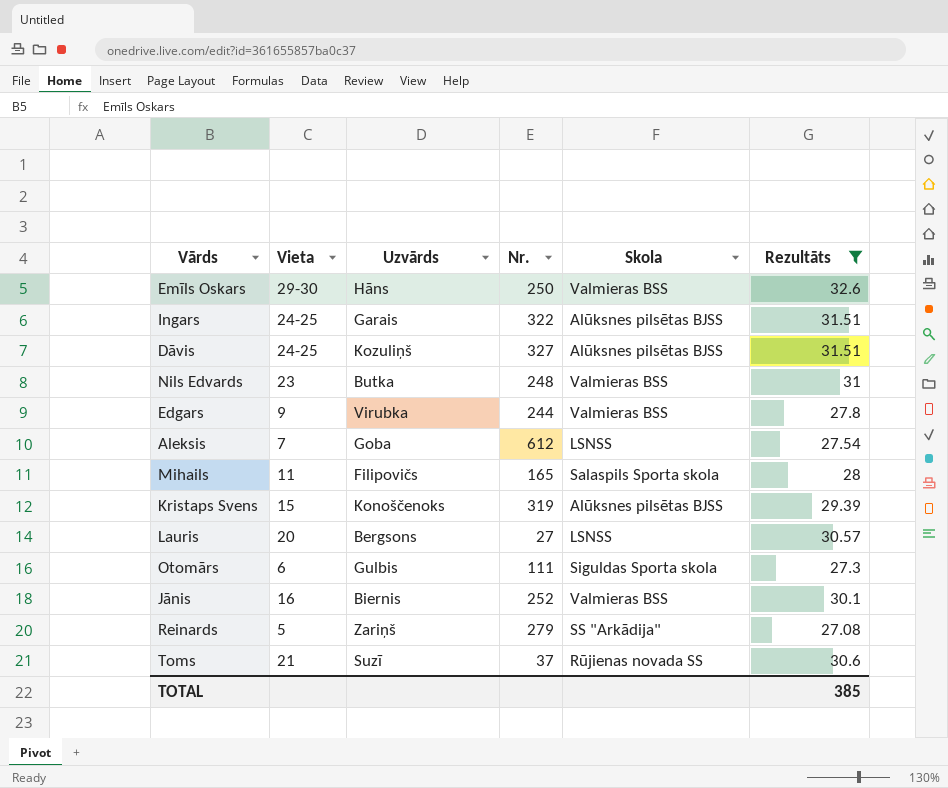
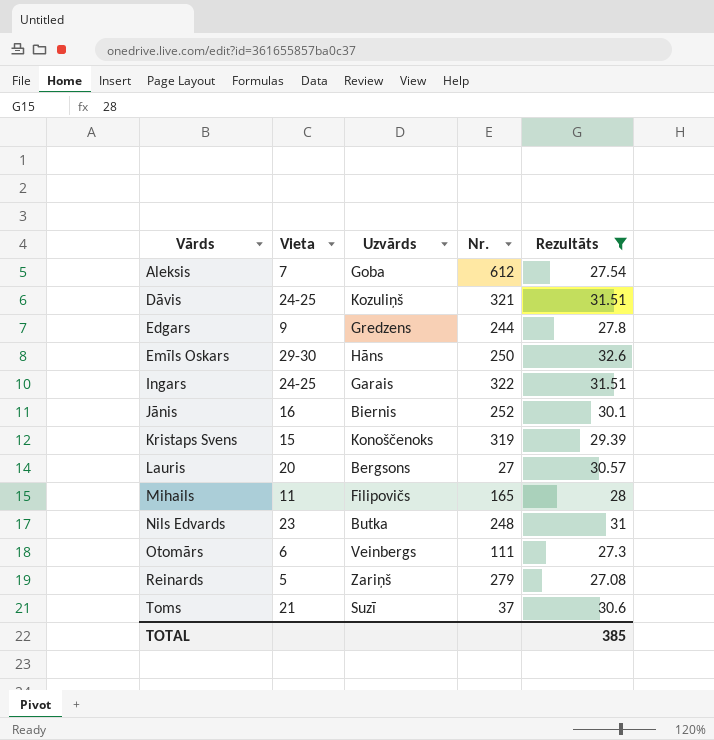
row order: none -> Vārds ascending
column Skola | position: 5 -> none
Dāvis | Nr.: 327 -> 321
Edgars | Uzvārds: Virubka -> Gredzens
Otomārs | Uzvārds: Gulbis -> Veinbergs

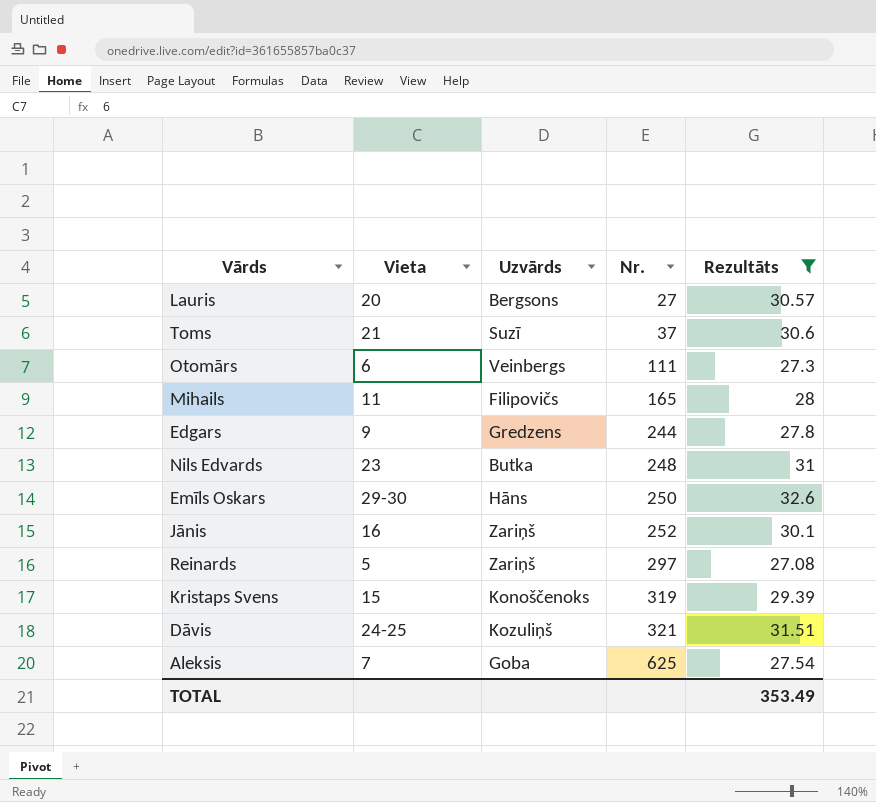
row order: Vārds ascending -> Nr. ascending
row Ingars: 24-25 | Garais | 322 | 31.51 -> none
Jānis | Uzvārds: Biernis -> Zariņš
Reinards | Nr.: 279 -> 297
Aleksis | Nr.: 612 -> 625
TOTAL | Rezultāts: 385 -> 353.49

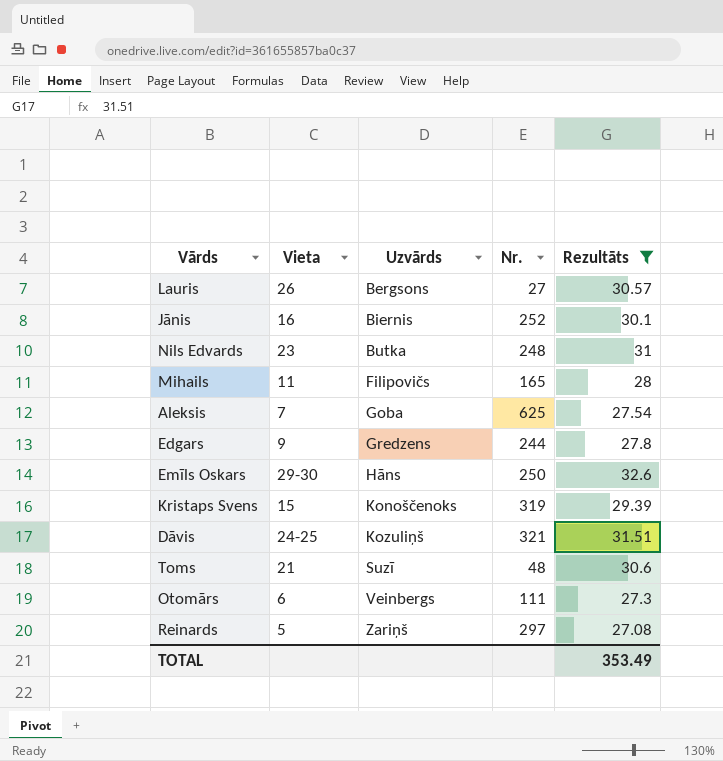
row order: Nr. ascending -> Uzvārds ascending
Lauris | Vieta: 20 -> 26
Jānis | Uzvārds: Zariņš -> Biernis
Toms | Nr.: 37 -> 48

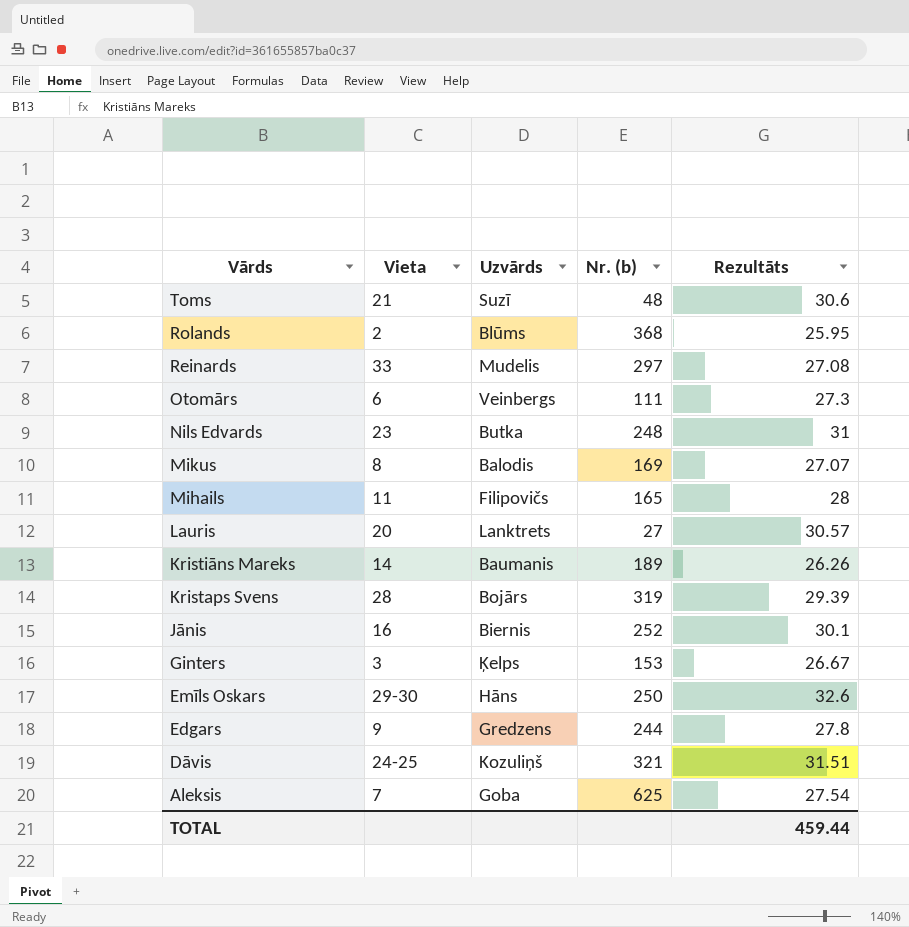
filter: Rezultāts >= 27.08 -> none
row order: Uzvārds ascending -> Vārds descending
column name: Nr. -> Nr. (b)
Reinards | Vieta: 5 -> 33
Reinards | Uzvārds: Zariņš -> Mudelis
Lauris | Vieta: 26 -> 20
Lauris | Uzvārds: Bergsons -> Lanktrets
Kristaps Svens | Vieta: 15 -> 28
Kristaps Svens | Uzvārds: Konoščenoks -> Bojārs
TOTAL | Rezultāts: 353.49 -> 459.44

